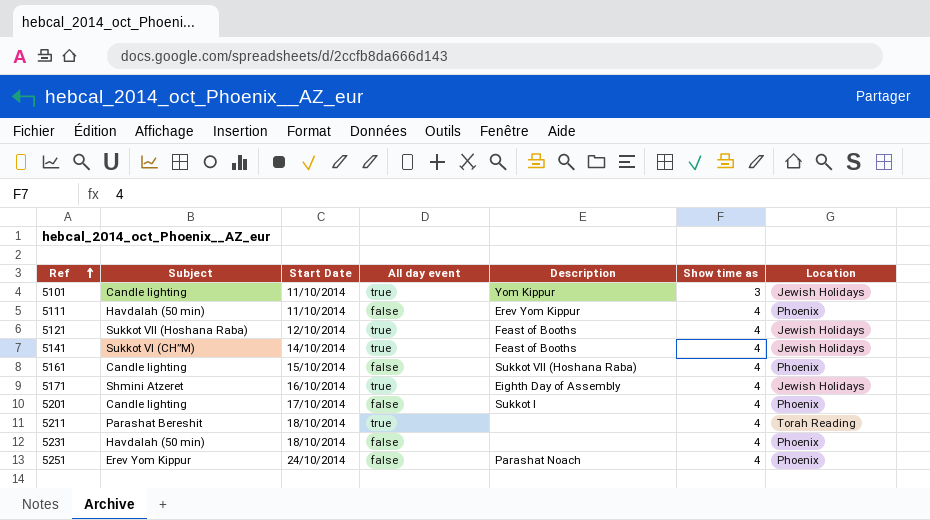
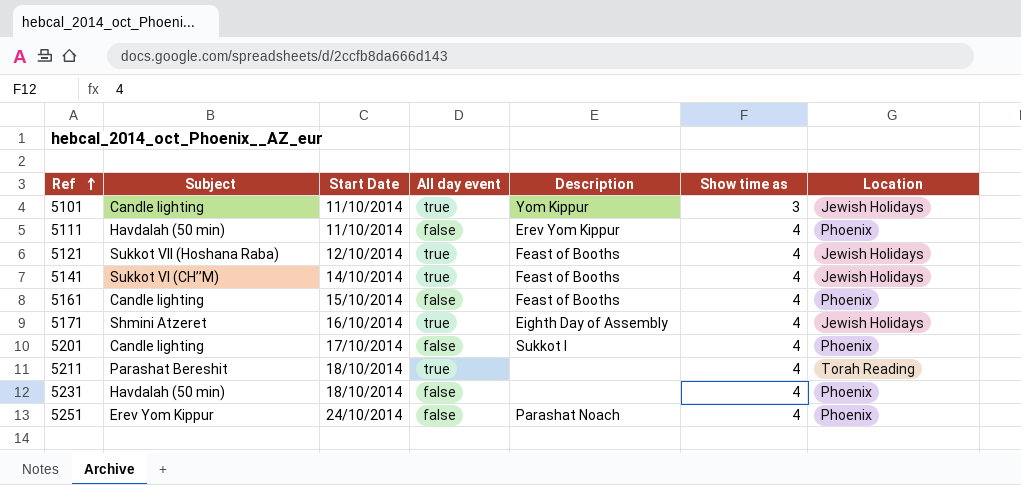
5161 | Description: Sukkot VII (Hoshana Raba) -> Feast of Booths

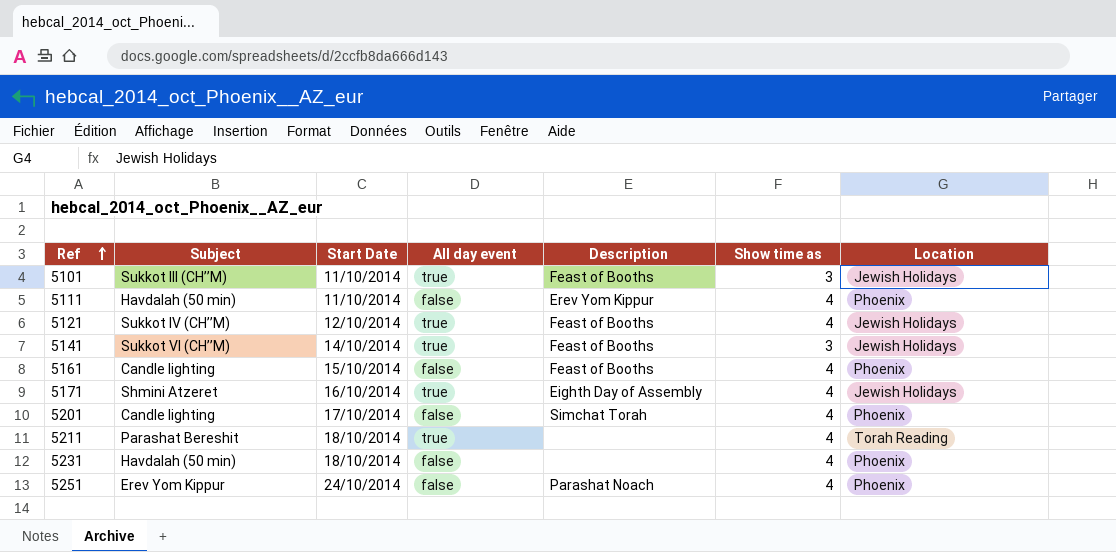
5101 | Subject: Candle lighting -> Sukkot III (CH’’M)
5101 | Description: Yom Kippur -> Feast of Booths
5121 | Subject: Sukkot VII (Hoshana Raba) -> Sukkot IV (CH’’M)
5141 | Show time as: 4 -> 3
5201 | Description: Sukkot I -> Simchat Torah

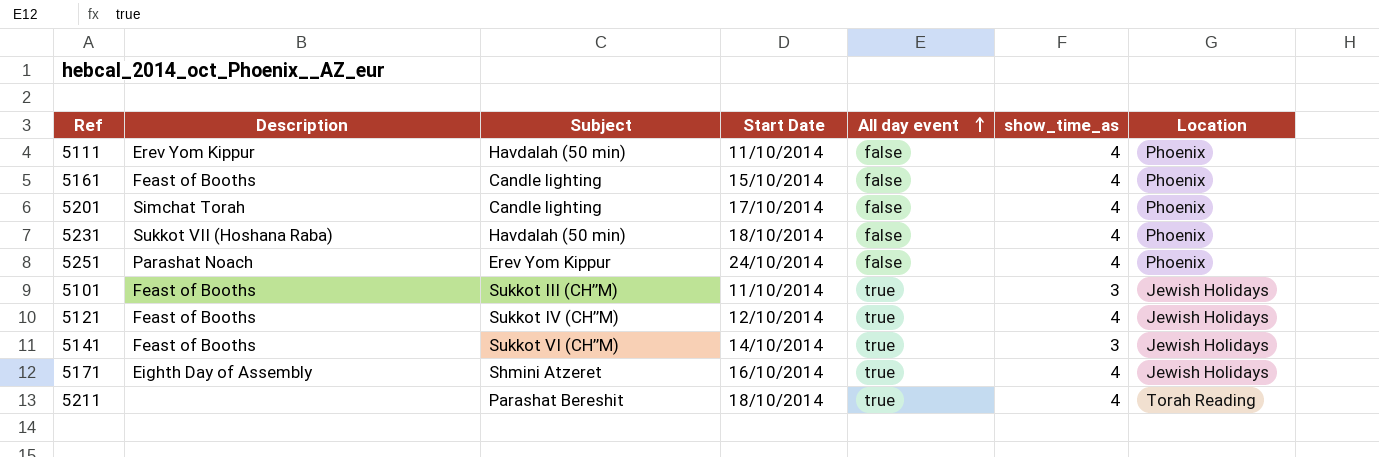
row order: Ref ascending -> All day event ascending
column Description | position: 5 -> 2
column name: Show time as -> show_time_as
5231 | Description: none -> Sukkot VII (Hoshana Raba)

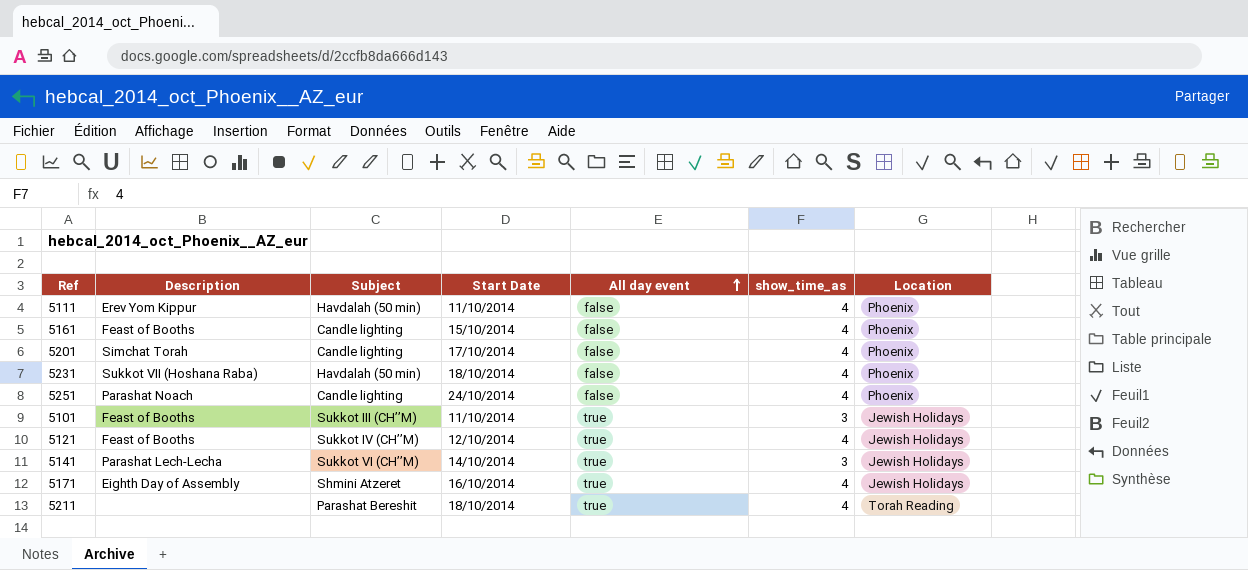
5251 | Subject: Erev Yom Kippur -> Candle lighting
5141 | Description: Feast of Booths -> Parashat Lech-Lecha

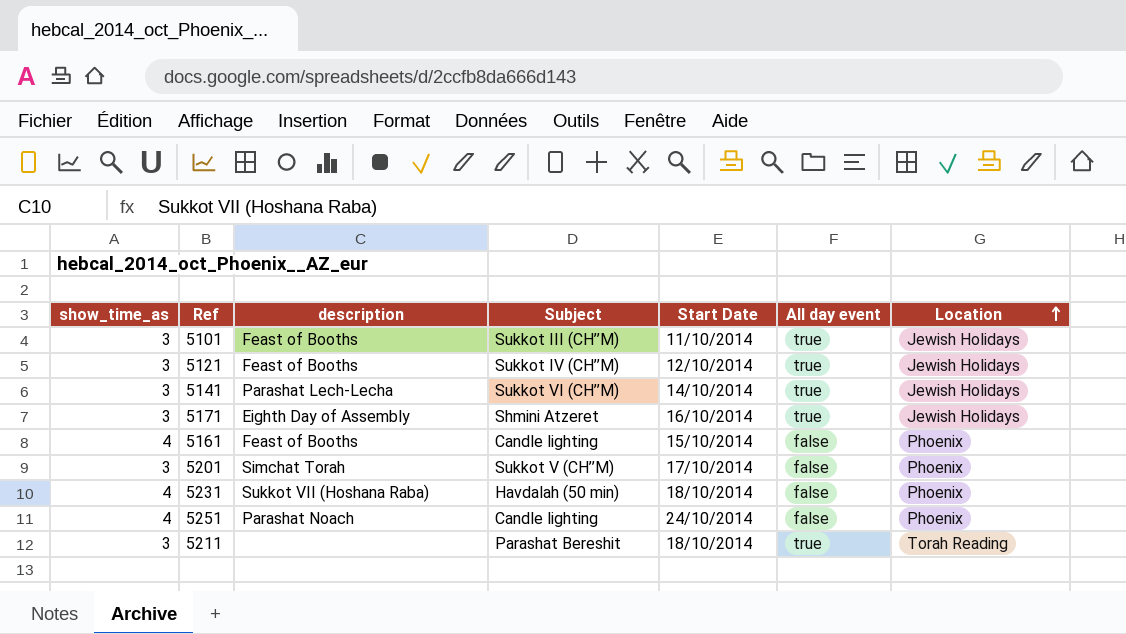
row order: All day event ascending -> Location ascending
column show_time_as | position: 6 -> 1
column name: Description -> description
row 5111: Erev Yom Kippur | Havdalah (50 min) | 11/10/2014 | false | 4 | Phoenix -> none
5121 | show_time_as: 4 -> 3
5171 | show_time_as: 4 -> 3
5201 | show_time_as: 4 -> 3
5201 | Subject: Candle lighting -> Sukkot V (CH’’M)
5211 | show_time_as: 4 -> 3

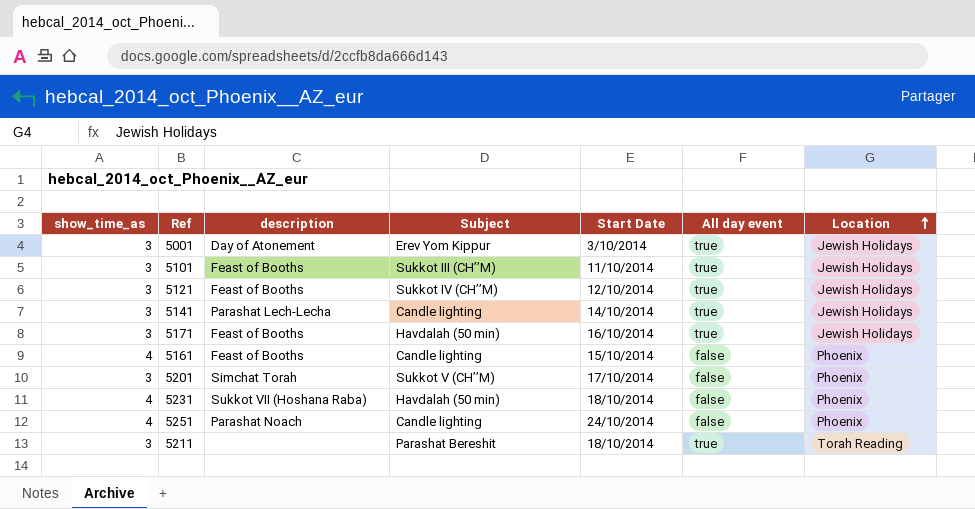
row 5001: none -> 3 | Day of Atonement | Erev Yom Kippur | 3/10/2014 | true | Jewish Holidays
5141 | Subject: Sukkot VI (CH’’M) -> Candle lighting
5171 | description: Eighth Day of Assembly -> Feast of Booths
5171 | Subject: Shmini Atzeret -> Havdalah (50 min)

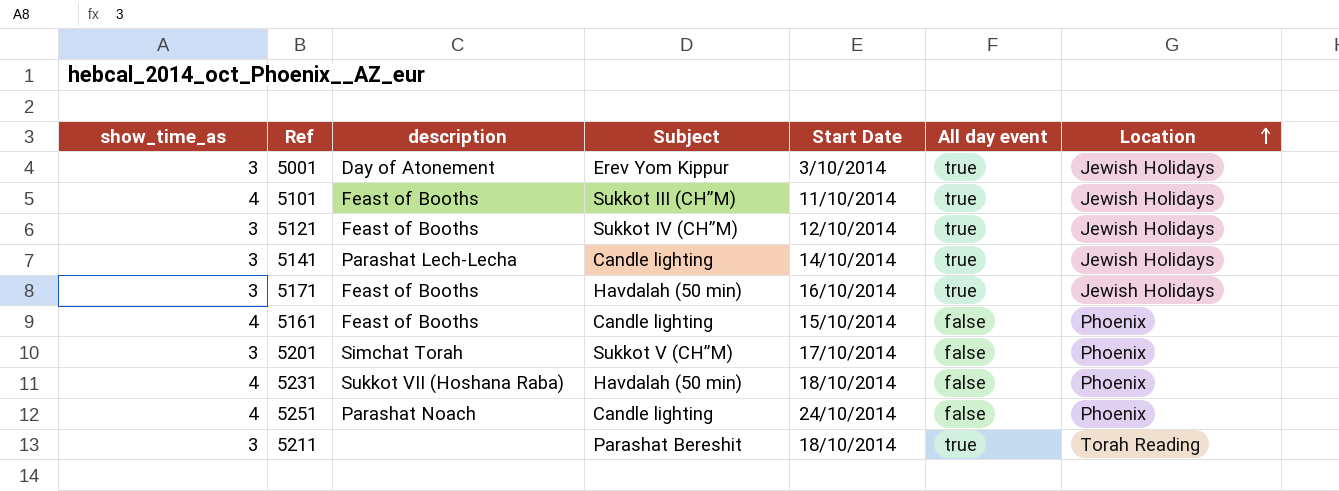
5101 | show_time_as: 3 -> 4

